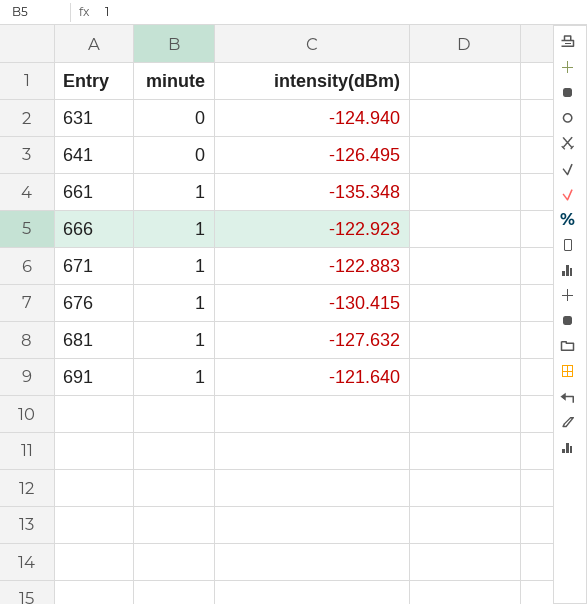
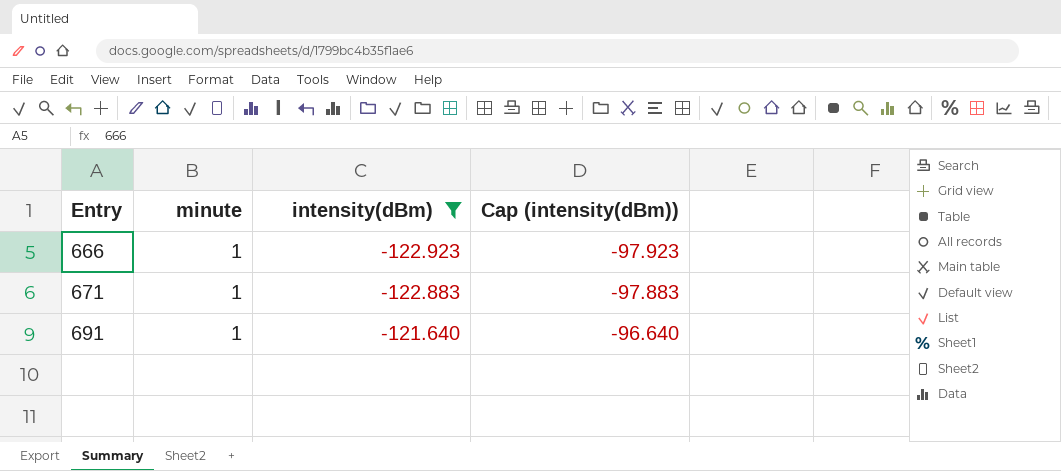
filter: none -> intensity(dBm) >= -122.923
column Cap (intensity(dBm)) | formula: none -> [intensity(dBm)] + 25

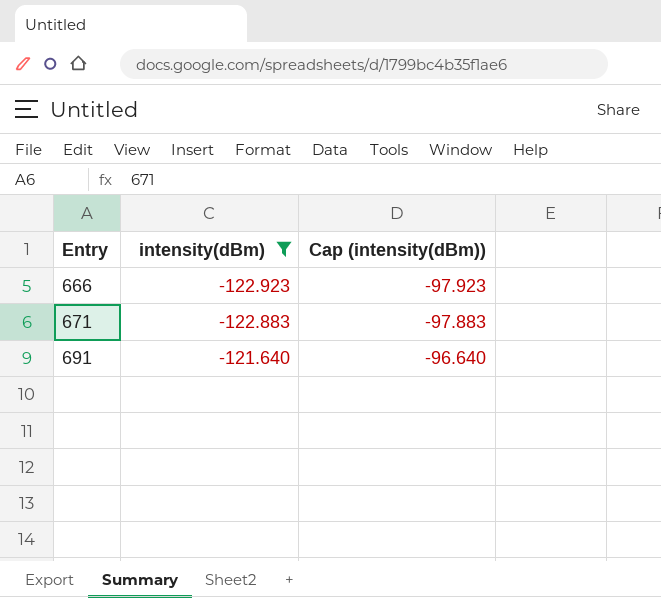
column minute | position: 2 -> none

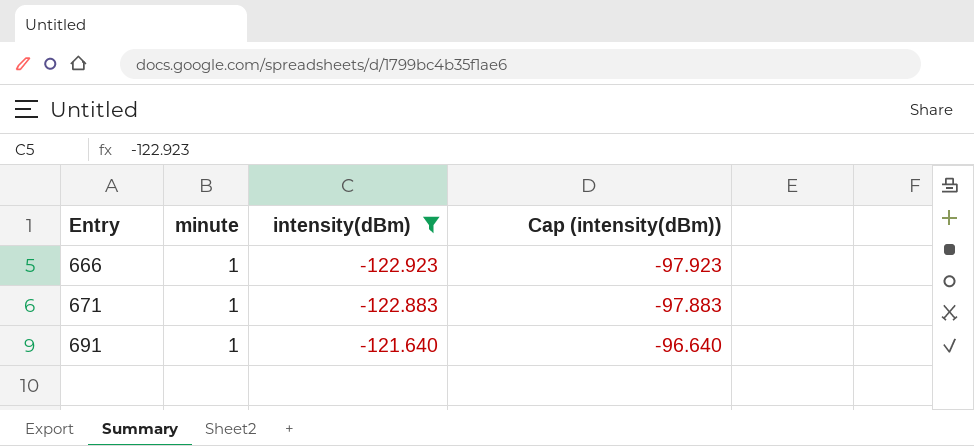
column minute | position: none -> 2

